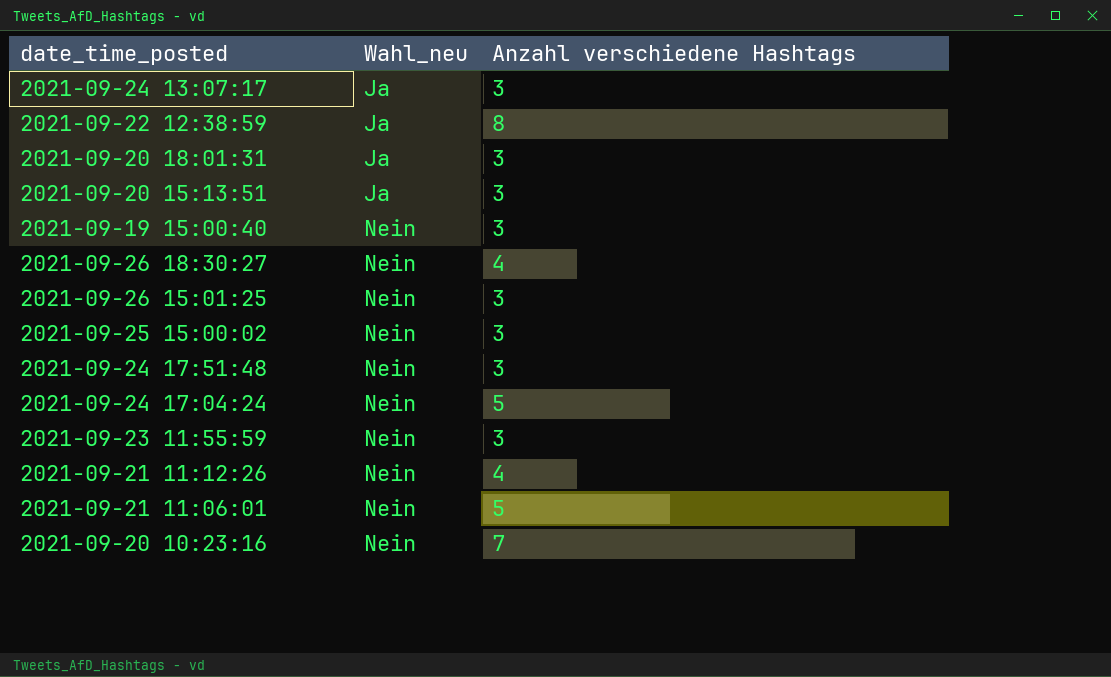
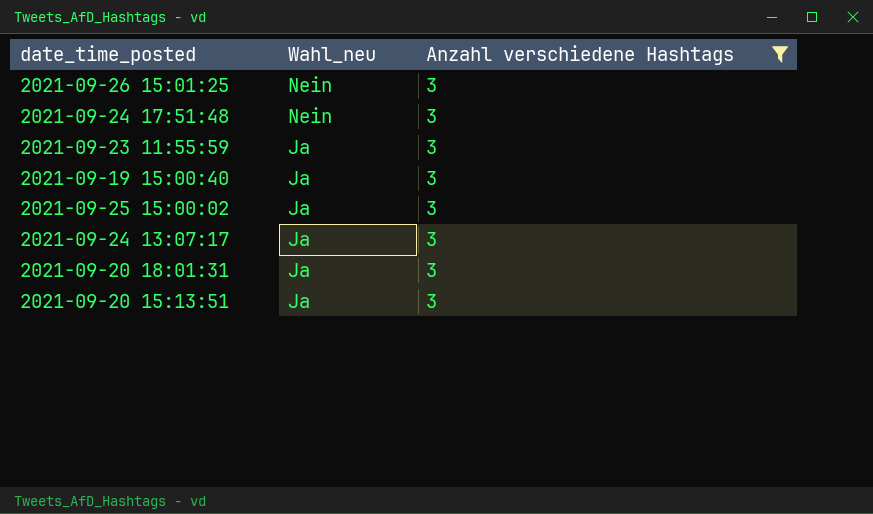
filter: none -> Anzahl verschiedene Hashtags = 3
row order: Wahl_neu ascending -> Wahl_neu descending
2021-09-23 11:55:59 | Wahl_neu: Nein -> Ja
2021-09-19 15:00:40 | Wahl_neu: Nein -> Ja
2021-09-25 15:00:02 | Wahl_neu: Nein -> Ja

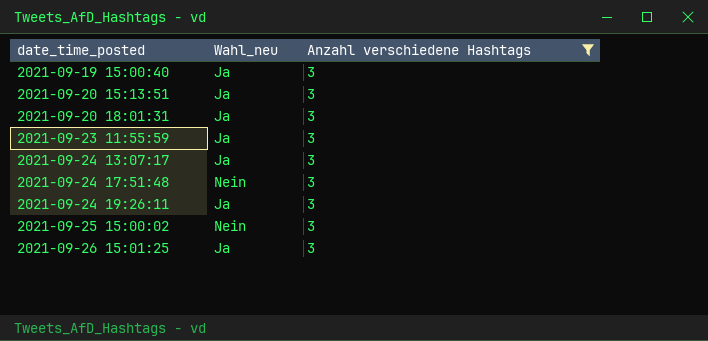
row order: Wahl_neu descending -> date_time_posted ascending
row 2021-09-24 19:26:11: none -> Ja | 3
2021-09-25 15:00:02 | Wahl_neu: Ja -> Nein
2021-09-26 15:01:25 | Wahl_neu: Nein -> Ja

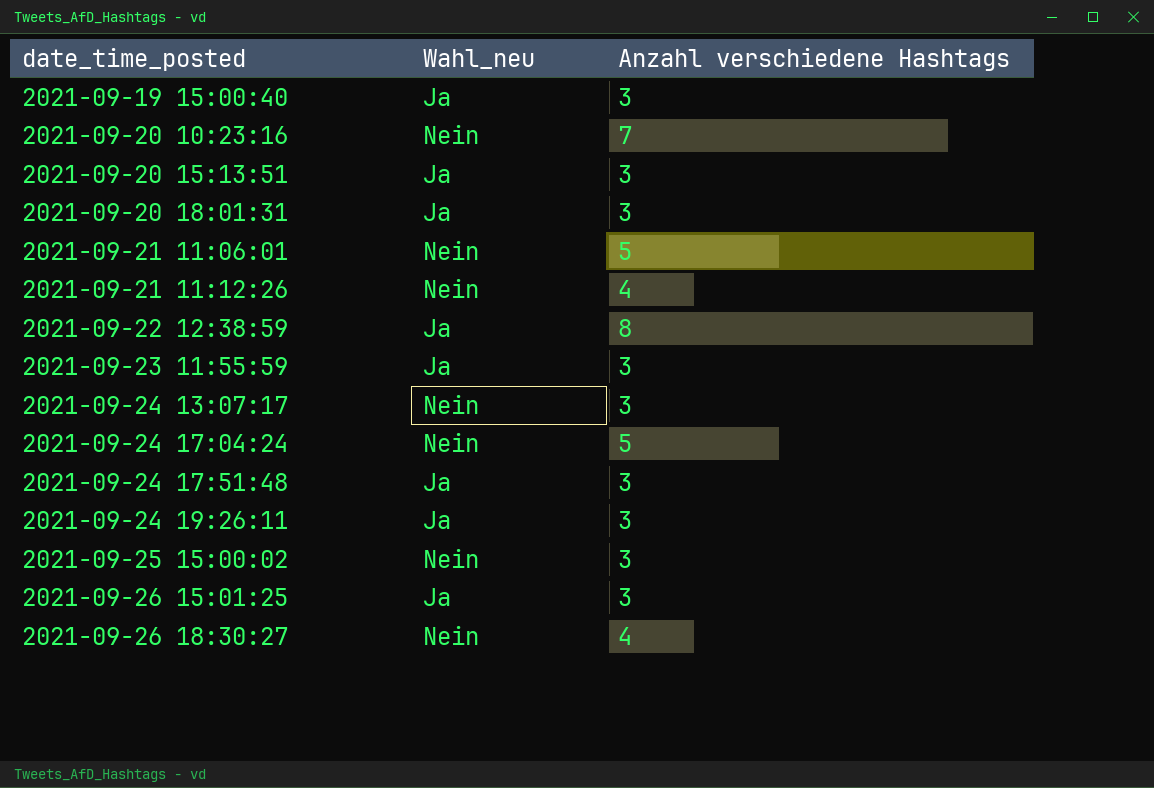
filter: Anzahl verschiedene Hashtags = 3 -> none
2021-09-24 13:07:17 | Wahl_neu: Ja -> Nein
2021-09-24 17:51:48 | Wahl_neu: Nein -> Ja

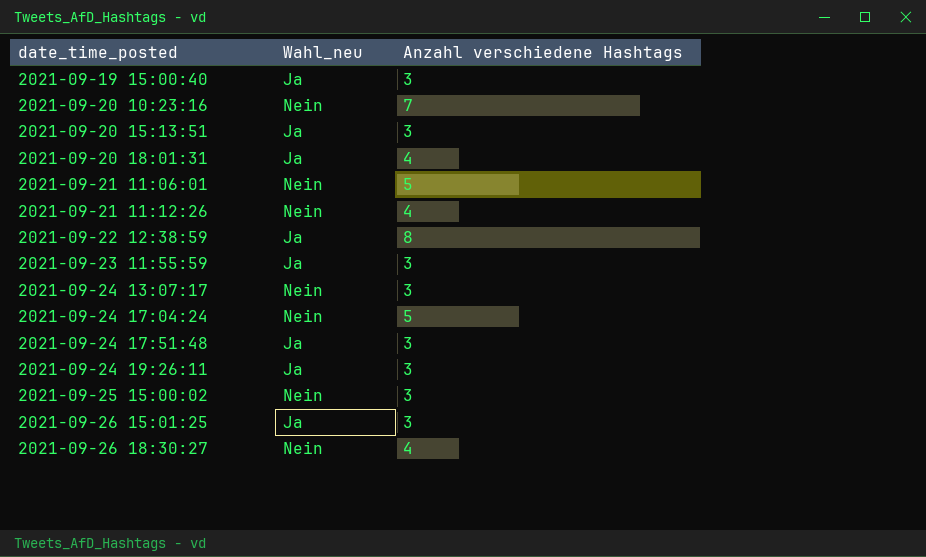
2021-09-20 18:01:31 | Anzahl verschiedene Hashtags: 3 -> 4

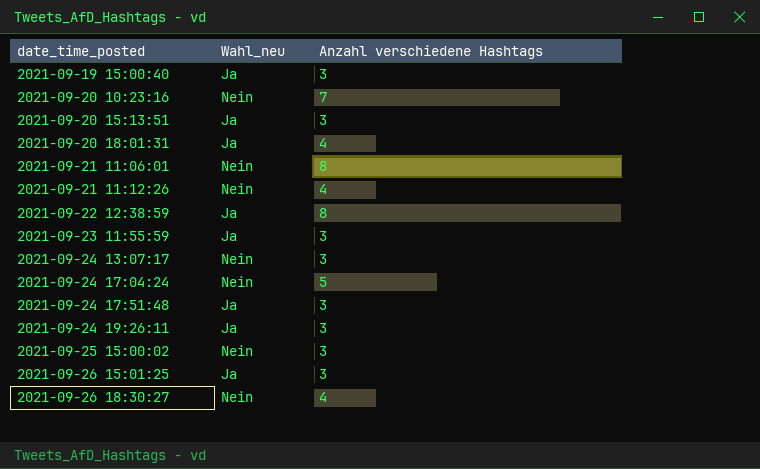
2021-09-21 11:06:01 | Anzahl verschiedene Hashtags: 5 -> 8

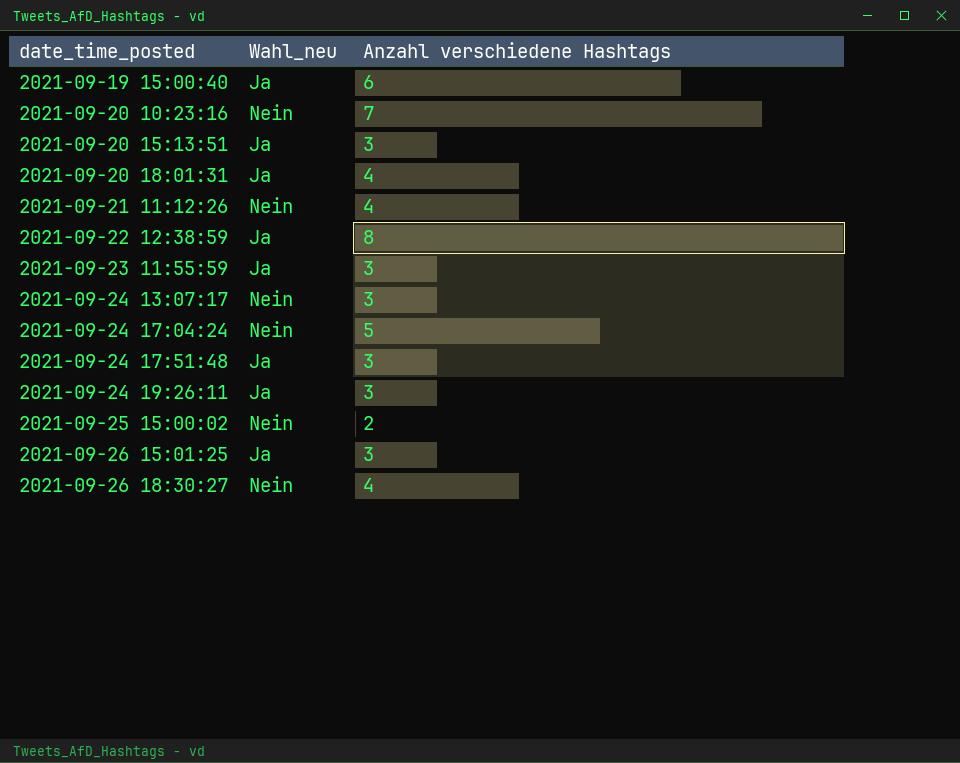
row 2021-09-21 11:06:01: Nein | 8 -> none
2021-09-19 15:00:40 | Anzahl verschiedene Hashtags: 3 -> 6
2021-09-25 15:00:02 | Anzahl verschiedene Hashtags: 3 -> 2

